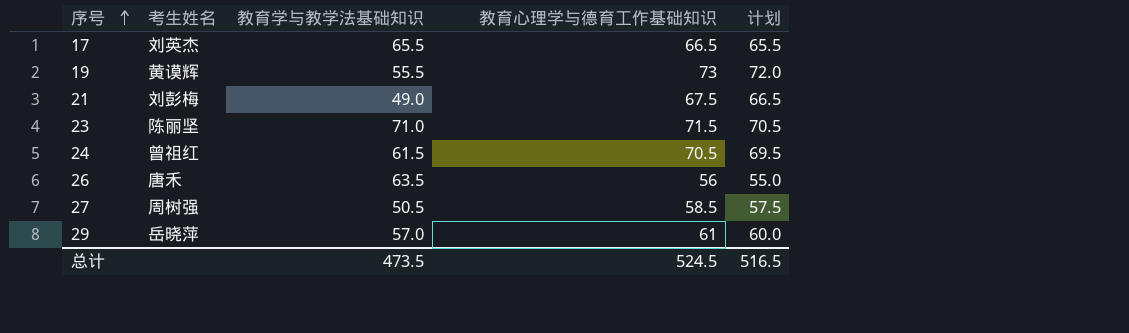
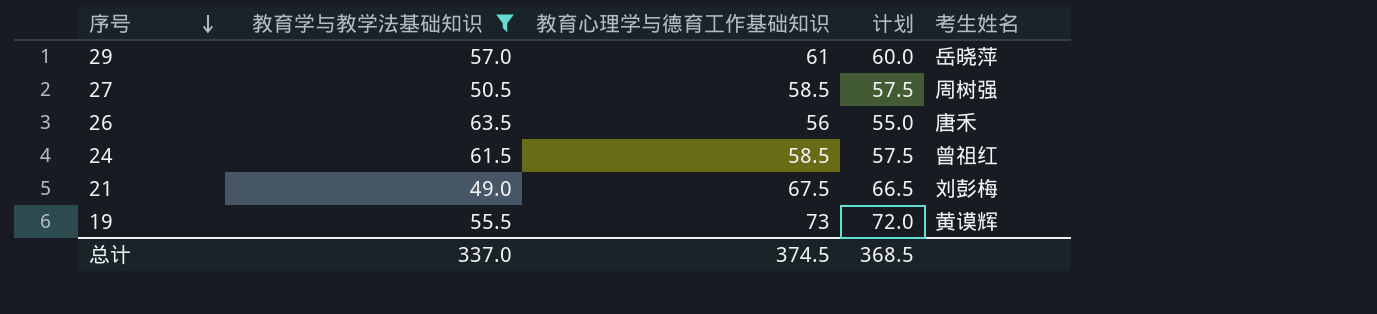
filter: none -> 教育学与教学法基础知识 <= 63.5
row order: 序号 ascending -> 序号 descending
column 考生姓名 | position: 2 -> 5
24 | 教育心理学与德育工作基础知识: 70.5 -> 58.5
24 | 计划: 69.5 -> 57.5
总计 | 教育学与教学法基础知识: 473.5 -> 337.0
总计 | 教育心理学与德育工作基础知识: 524.5 -> 374.5
总计 | 计划: 516.5 -> 368.5

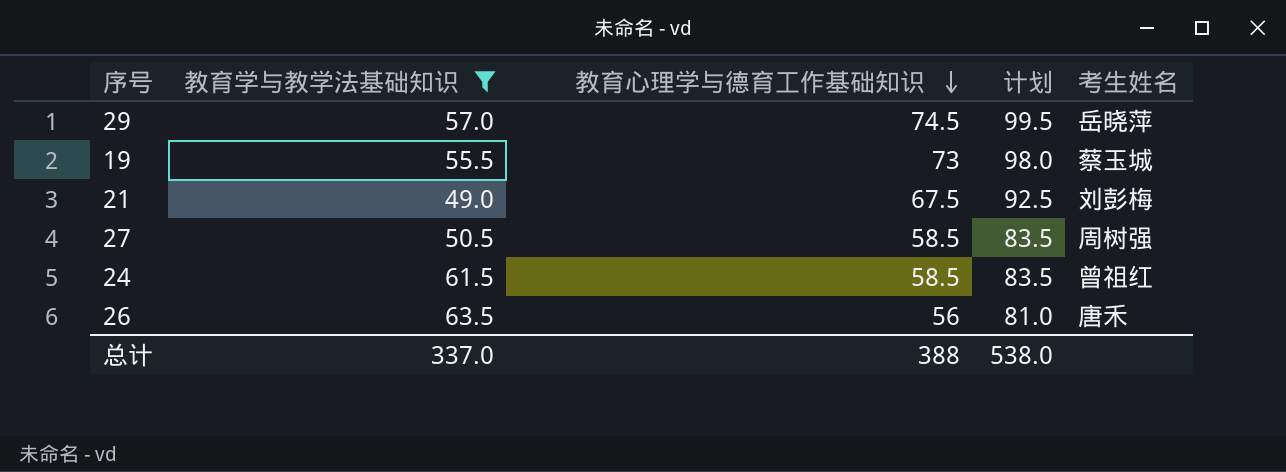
row order: 序号 descending -> 教育心理学与德育工作基础知识 descending
column 计划 | formula: [教育心理学与德育工作基础知识] - 1 -> [教育心理学与德育工作基础知识] + 25
29 | 教育心理学与德育工作基础知识: 61 -> 74.5
19 | 考生姓名: 黄谟辉 -> 蔡玉城
总计 | 教育心理学与德育工作基础知识: 374.5 -> 388
总计 | 计划: 368.5 -> 538.0

